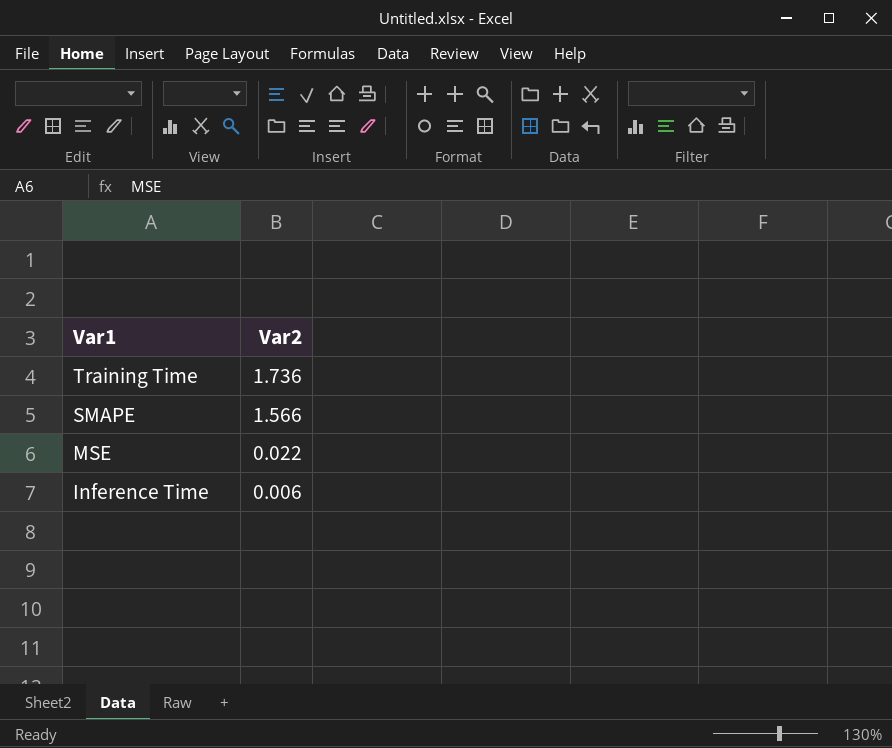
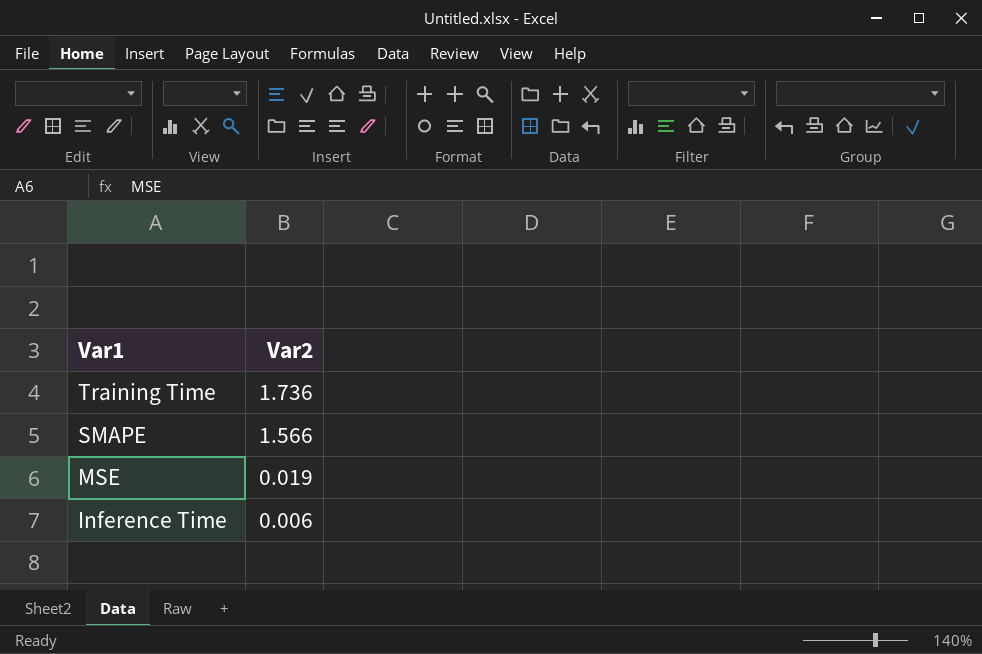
MSE | Var2: 0.022 -> 0.019

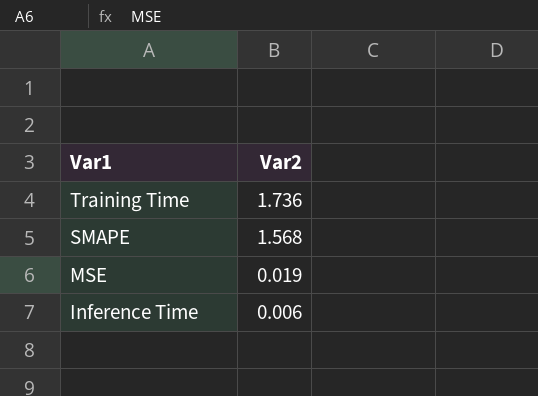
SMAPE | Var2: 1.566 -> 1.568

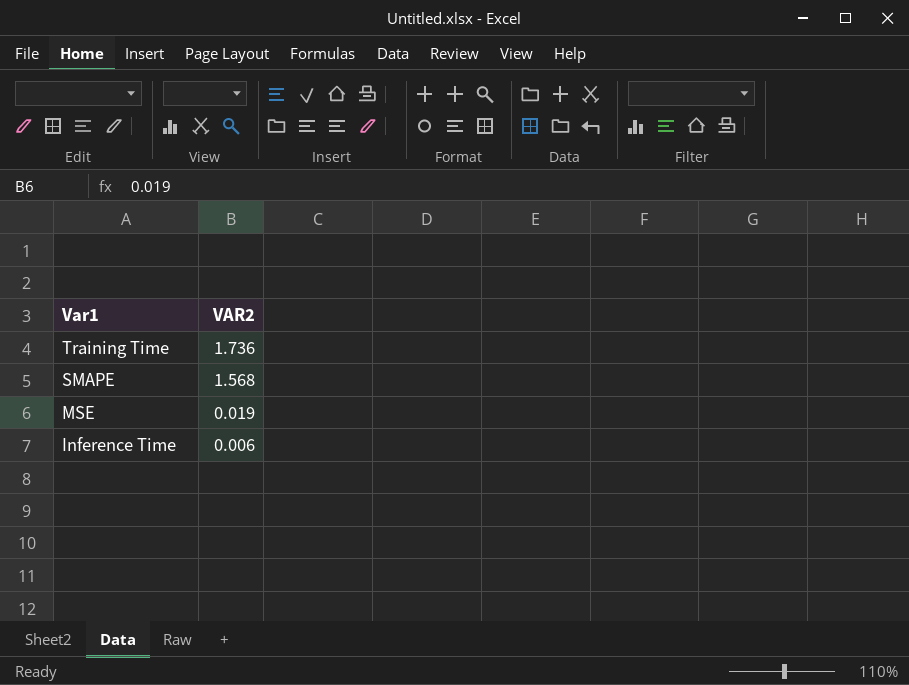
column name: Var2 -> VAR2

